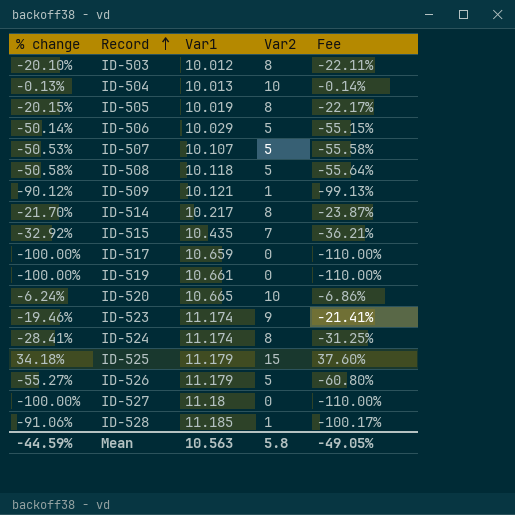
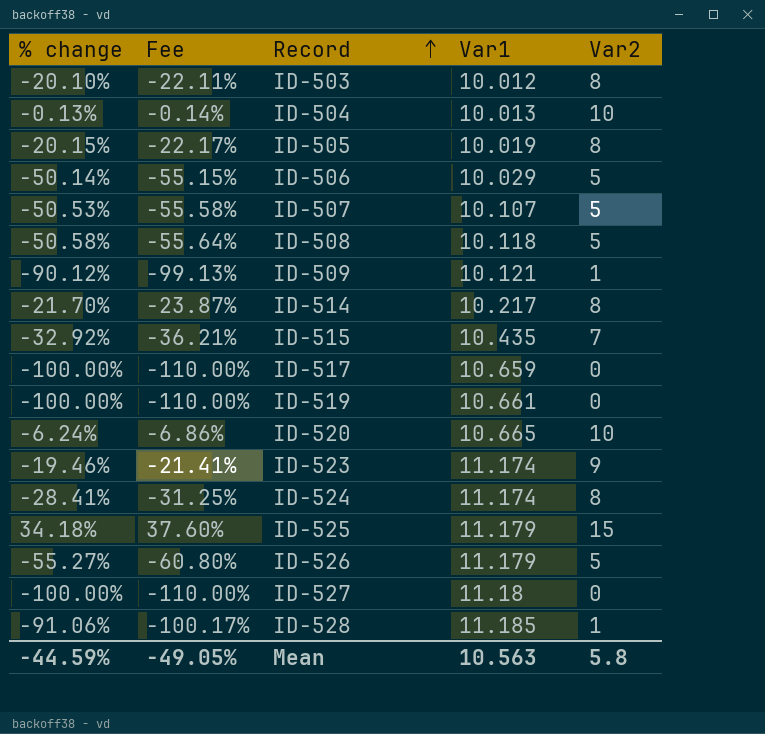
column Fee | position: 5 -> 2

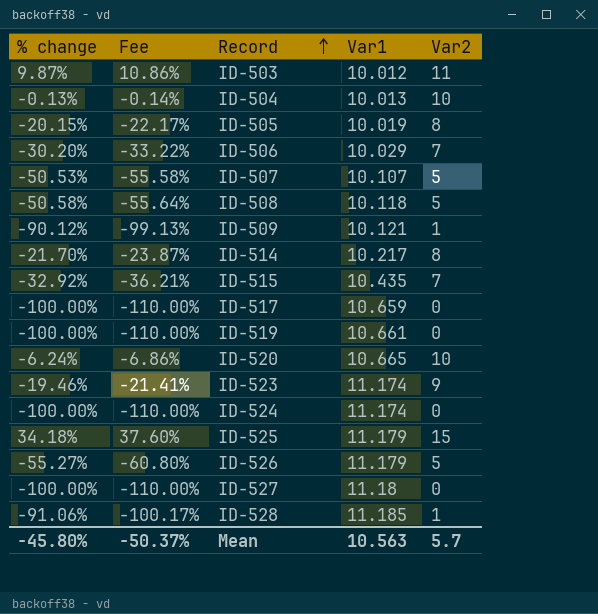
ID-503 | % change: -20.10% -> 9.87%
ID-503 | Fee: -22.11% -> 10.86%
ID-503 | Var2: 8 -> 11
ID-506 | % change: -50.14% -> -30.20%
ID-506 | Fee: -55.15% -> -33.22%
ID-506 | Var2: 5 -> 7
ID-524 | % change: -28.41% -> -100.00%
ID-524 | Fee: -31.25% -> -110.00%
ID-524 | Var2: 8 -> 0
Mean | % change: -44.59% -> -45.80%
Mean | Fee: -49.05% -> -50.37%
Mean | Var2: 5.8 -> 5.7

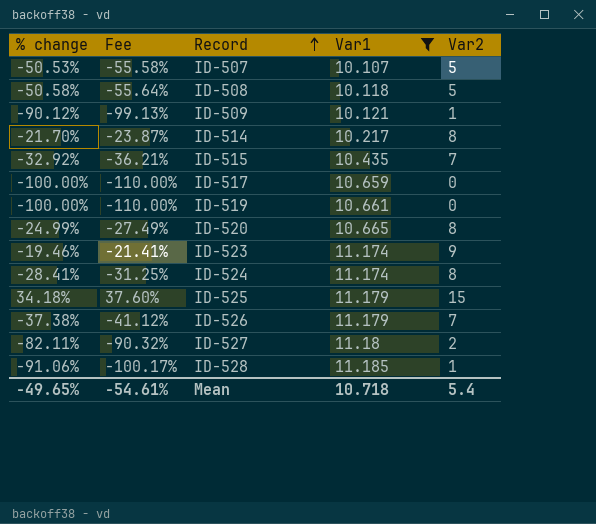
filter: none -> Var1 >= 10.107
ID-520 | % change: -6.24% -> -24.99%
ID-520 | Fee: -6.86% -> -27.49%
ID-520 | Var2: 10 -> 8
ID-524 | % change: -100.00% -> -28.41%
ID-524 | Fee: -110.00% -> -31.25%
ID-524 | Var2: 0 -> 8
ID-526 | % change: -55.27% -> -37.38%
ID-526 | Fee: -60.80% -> -41.12%
ID-526 | Var2: 5 -> 7
ID-527 | % change: -100.00% -> -82.11%
ID-527 | Fee: -110.00% -> -90.32%
ID-527 | Var2: 0 -> 2
Mean | % change: -45.80% -> -49.65%
Mean | Fee: -50.37% -> -54.61%
Mean | Var1: 10.563 -> 10.718
Mean | Var2: 5.7 -> 5.4

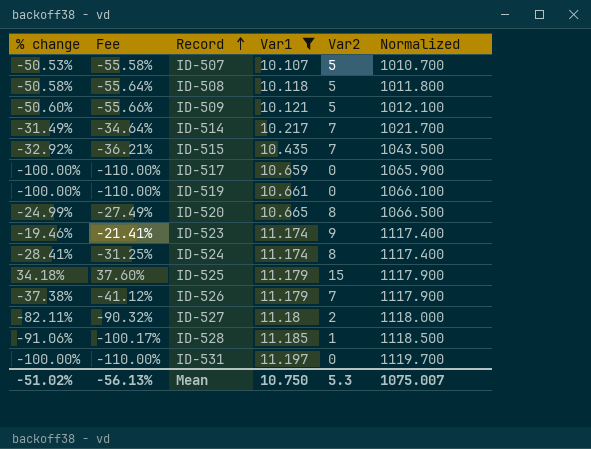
column Normalized | formula: none -> [Var1] * 100
ID-509 | % change: -90.12% -> -50.60%
ID-509 | Fee: -99.13% -> -55.66%
ID-509 | Var2: 1 -> 5
ID-514 | % change: -21.70% -> -31.49%
ID-514 | Fee: -23.87% -> -34.64%
ID-514 | Var2: 8 -> 7
row ID-531: none -> -100.00% | -110.00% | 11.197 | 0 | 1119.700
Mean | % change: -49.65% -> -51.02%
Mean | Fee: -54.61% -> -56.13%
Mean | Var1: 10.718 -> 10.750
Mean | Var2: 5.4 -> 5.3

